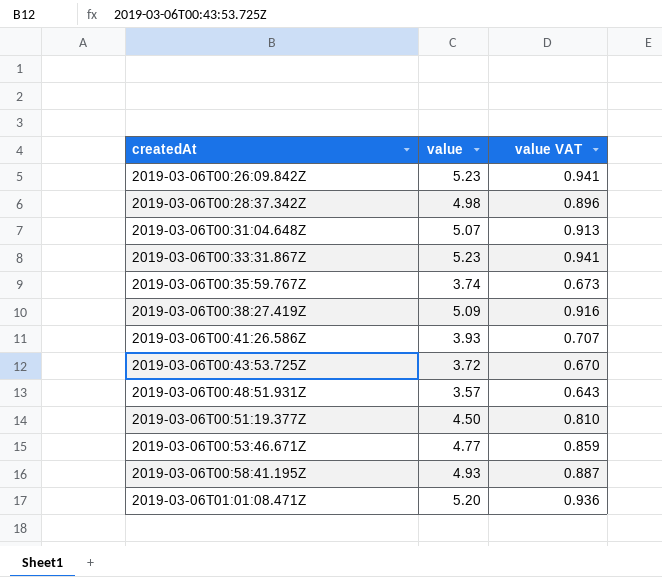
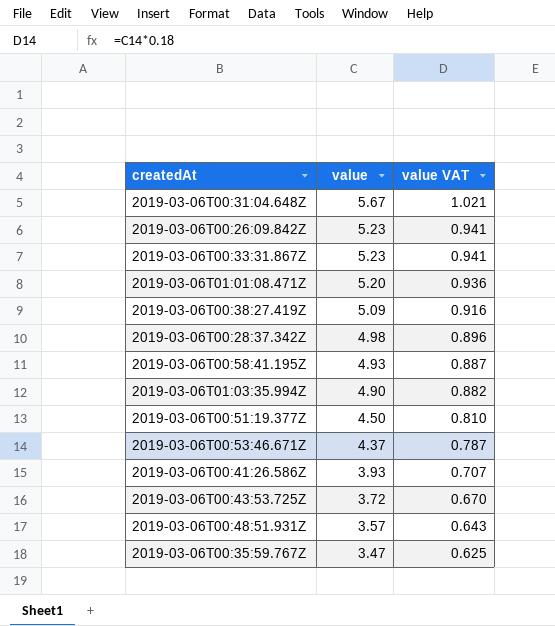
row order: createdAt ascending -> value descending
2019-03-06T00:31:04.648Z | value: 5.07 -> 5.67
2019-03-06T00:31:04.648Z | value VAT: 0.913 -> 1.021
row 2019-03-06T01:03:35.994Z: none -> 4.90 | 0.882
2019-03-06T00:53:46.671Z | value: 4.77 -> 4.37
2019-03-06T00:53:46.671Z | value VAT: 0.859 -> 0.787
2019-03-06T00:35:59.767Z | value: 3.74 -> 3.47
2019-03-06T00:35:59.767Z | value VAT: 0.673 -> 0.625

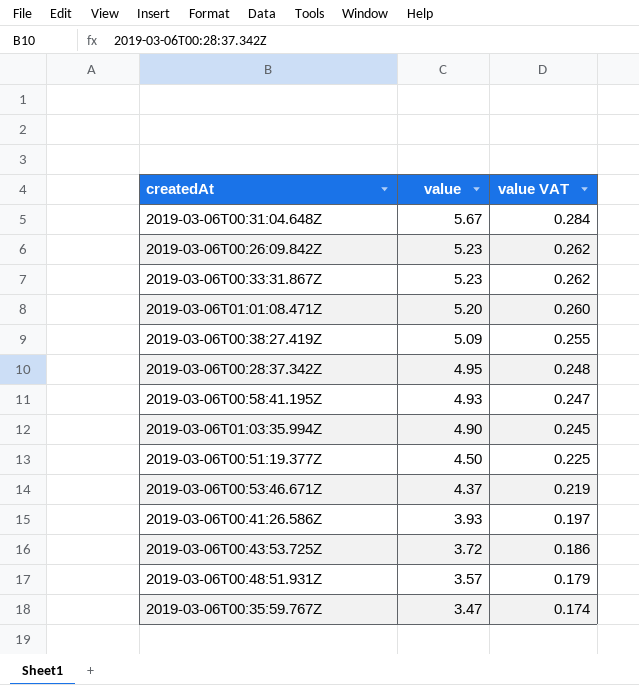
column value VAT | formula: [value] * 0.18 -> [value] * 0.05
2019-03-06T00:28:37.342Z | value: 4.98 -> 4.95

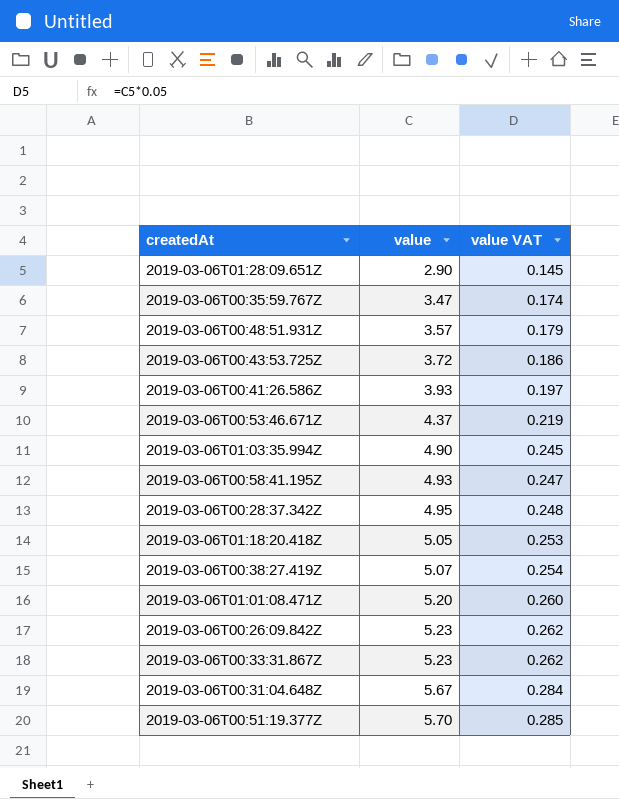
row order: value descending -> value ascending
row 2019-03-06T01:28:09.651Z: none -> 2.90 | 0.145
row 2019-03-06T01:18:20.418Z: none -> 5.05 | 0.253
2019-03-06T00:38:27.419Z | value: 5.09 -> 5.07
2019-03-06T00:38:27.419Z | value VAT: 0.255 -> 0.254
2019-03-06T00:51:19.377Z | value: 4.50 -> 5.70
2019-03-06T00:51:19.377Z | value VAT: 0.225 -> 0.285

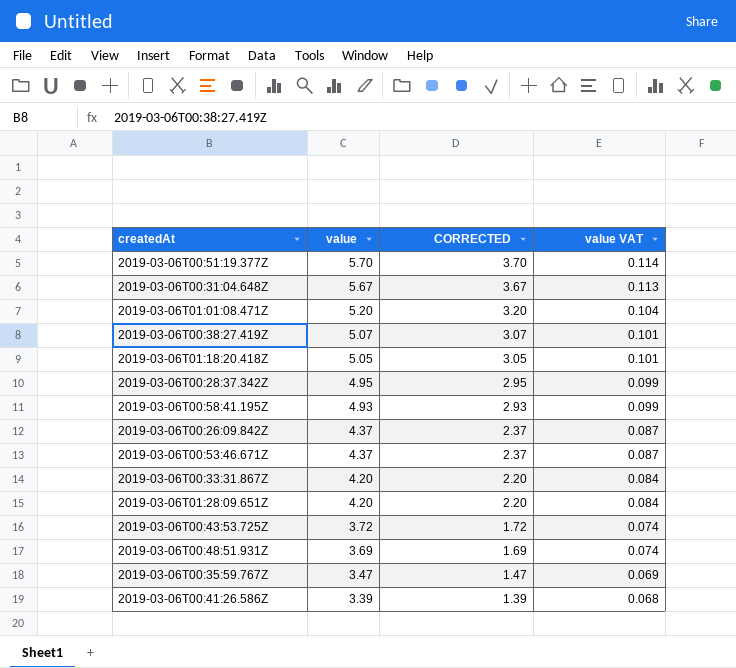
row order: value ascending -> value descending
column CORRECTED | formula: none -> [value] - 2
column value VAT | formula: [value] * 0.05 -> [value] * 0.02
row 2019-03-06T01:03:35.994Z: 4.90 | 0.245 -> none
2019-03-06T00:26:09.842Z | value: 5.23 -> 4.37
2019-03-06T00:33:31.867Z | value: 5.23 -> 4.20
2019-03-06T01:28:09.651Z | value: 2.90 -> 4.20
2019-03-06T00:48:51.931Z | value: 3.57 -> 3.69
2019-03-06T00:41:26.586Z | value: 3.93 -> 3.39

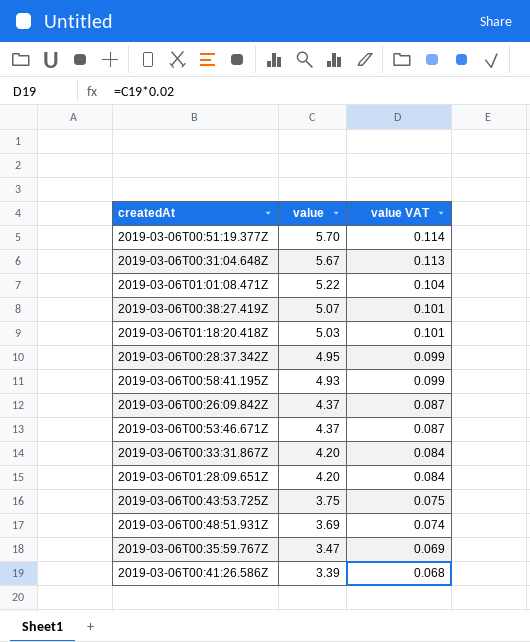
column CORRECTED | formula: [value] - 2 -> none
2019-03-06T01:01:08.471Z | value: 5.20 -> 5.22
2019-03-06T01:18:20.418Z | value: 5.05 -> 5.03
2019-03-06T00:43:53.725Z | value: 3.72 -> 3.75
2019-03-06T00:43:53.725Z | value VAT: 0.074 -> 0.075

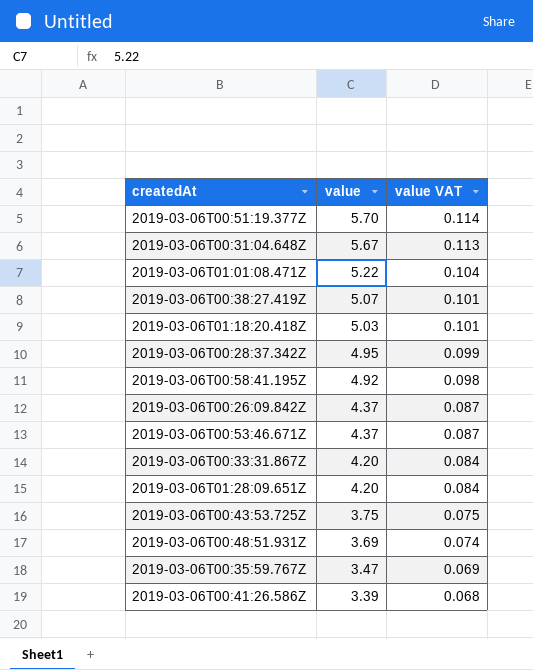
2019-03-06T00:58:41.195Z | value: 4.93 -> 4.92
2019-03-06T00:58:41.195Z | value VAT: 0.099 -> 0.098

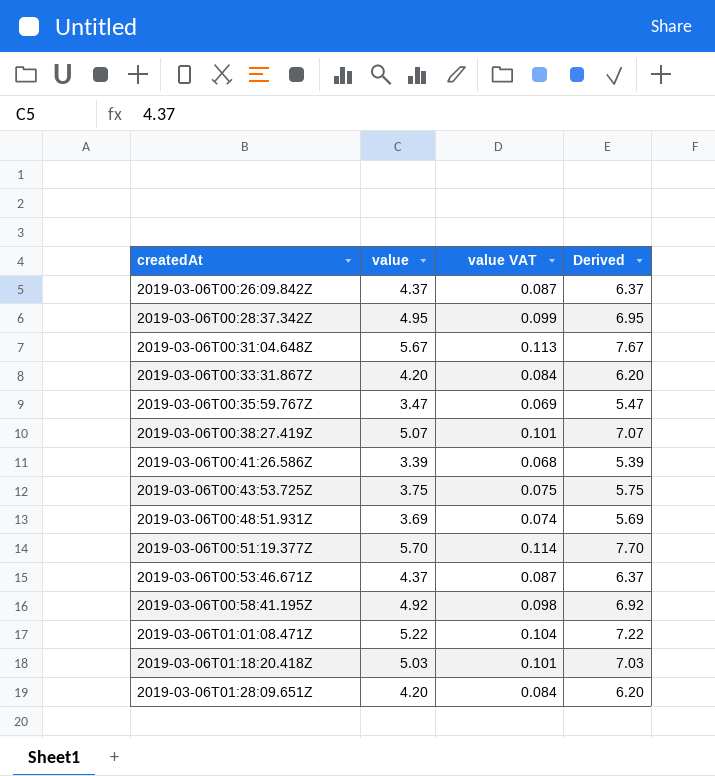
row order: value descending -> createdAt ascending
column Derived | formula: none -> [value] + 2

